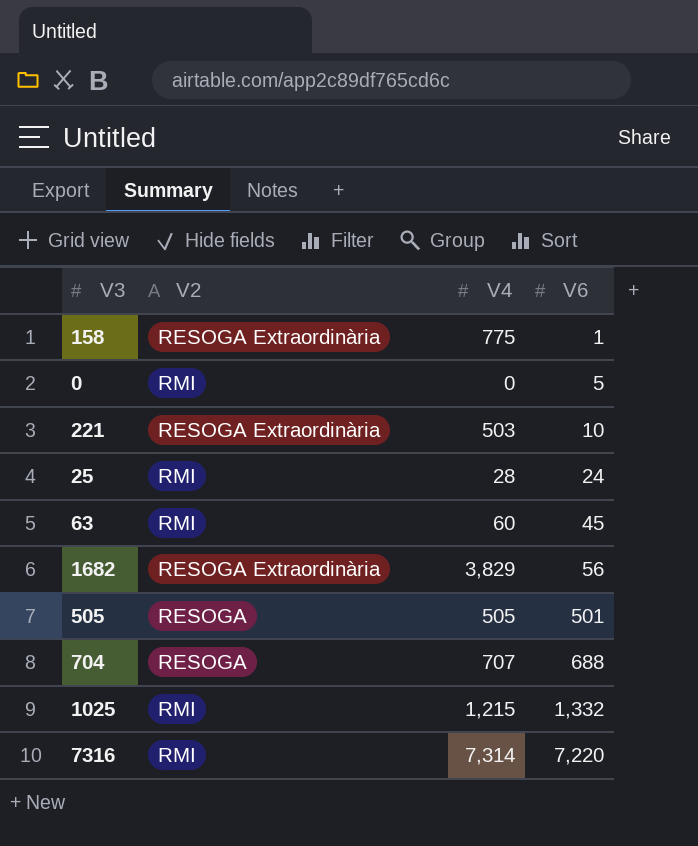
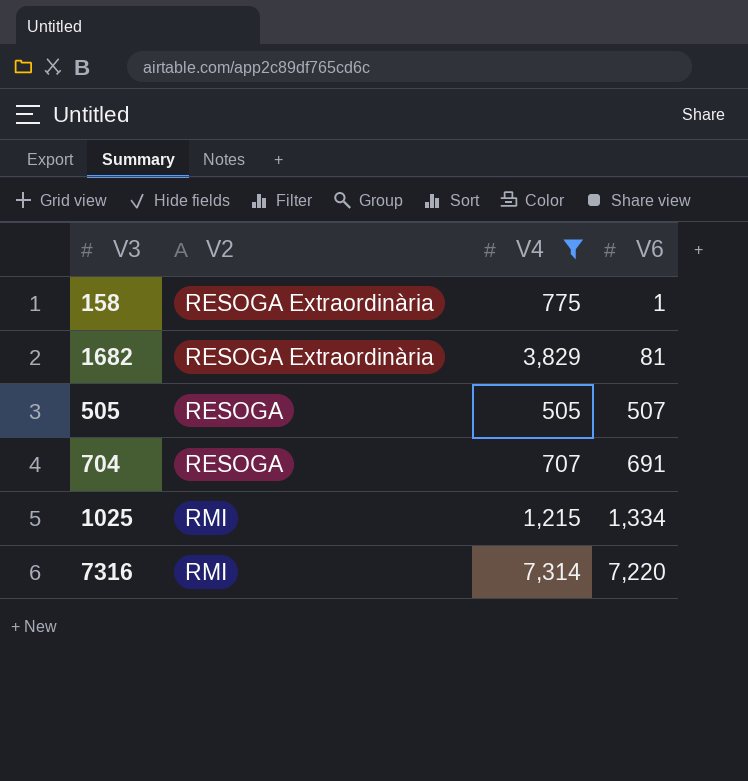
filter: none -> V4 >= 505
1682 | V6: 56 -> 81
505 | V6: 501 -> 507
704 | V6: 688 -> 691
1025 | V6: 1,332 -> 1,334

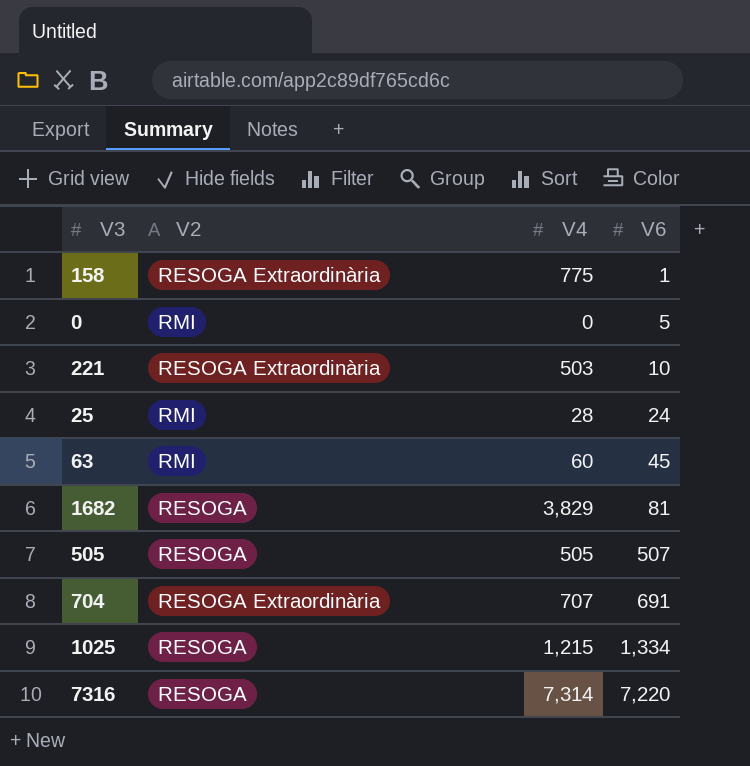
filter: V4 >= 505 -> none
1682 | V2: RESOGA Extraordinària -> RESOGA
704 | V2: RESOGA -> RESOGA Extraordinària
1025 | V2: RMI -> RESOGA
7316 | V2: RMI -> RESOGA

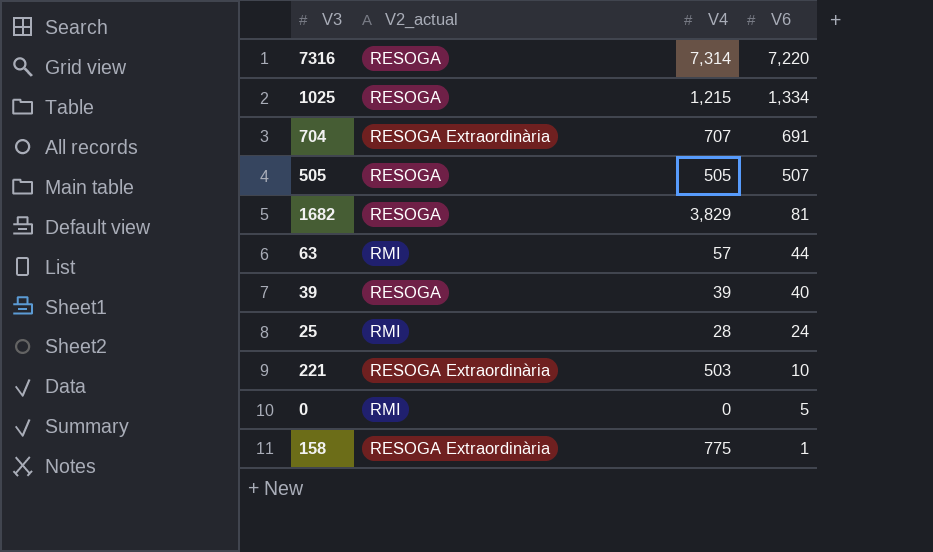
row order: V6 ascending -> V6 descending
column name: V2 -> V2_actual
63 | V4: 60 -> 57
63 | V6: 45 -> 44
row 39: none -> RESOGA | 39 | 40

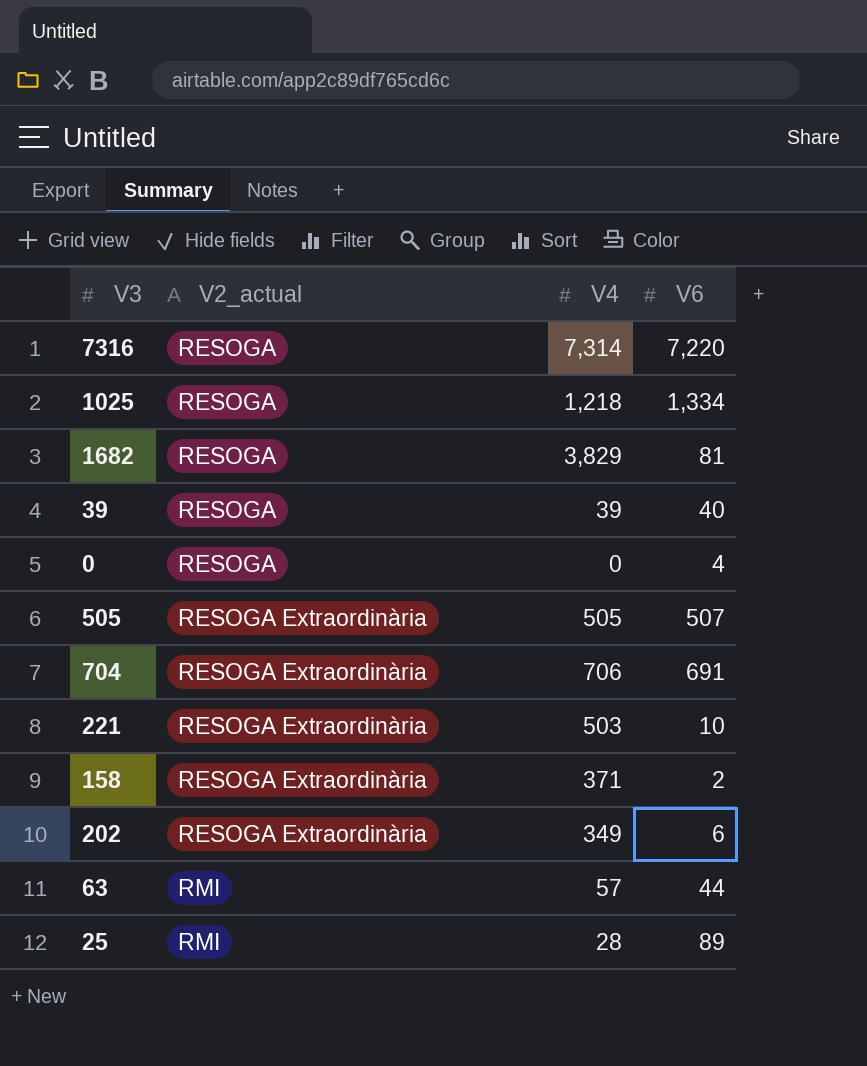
row order: V6 descending -> V2_actual ascending
1025 | V4: 1,215 -> 1,218
0 | V2_actual: RMI -> RESOGA
0 | V6: 5 -> 4
505 | V2_actual: RESOGA -> RESOGA Extraordinària
704 | V4: 707 -> 706
158 | V4: 775 -> 371
158 | V6: 1 -> 2
row 202: none -> RESOGA Extraordinària | 349 | 6
25 | V6: 24 -> 89

